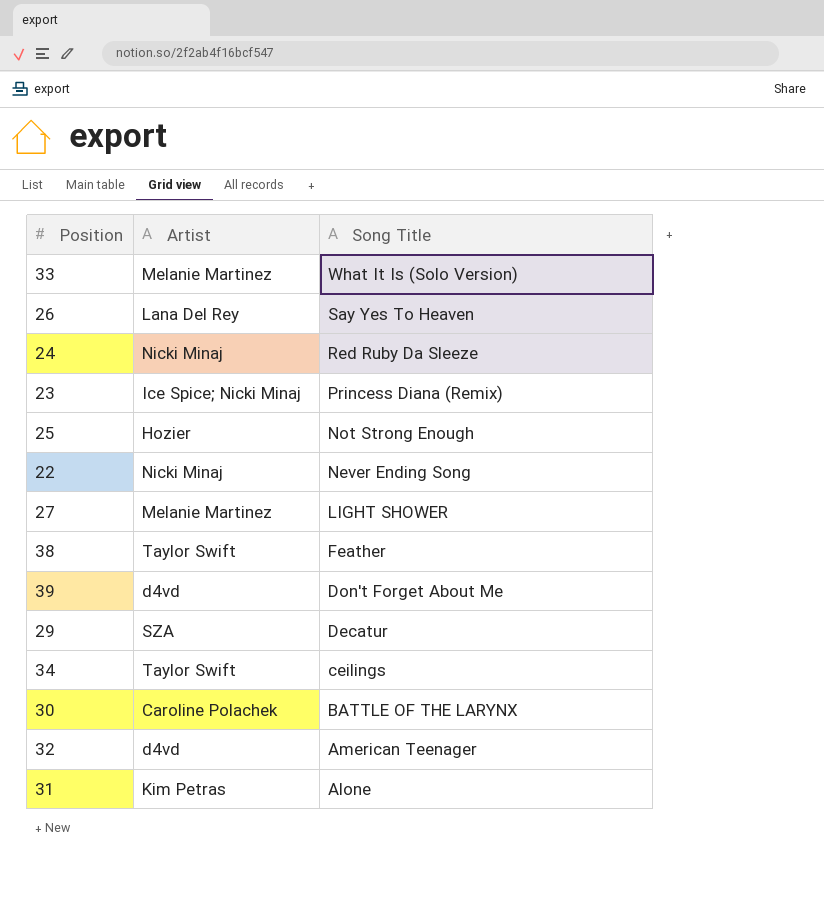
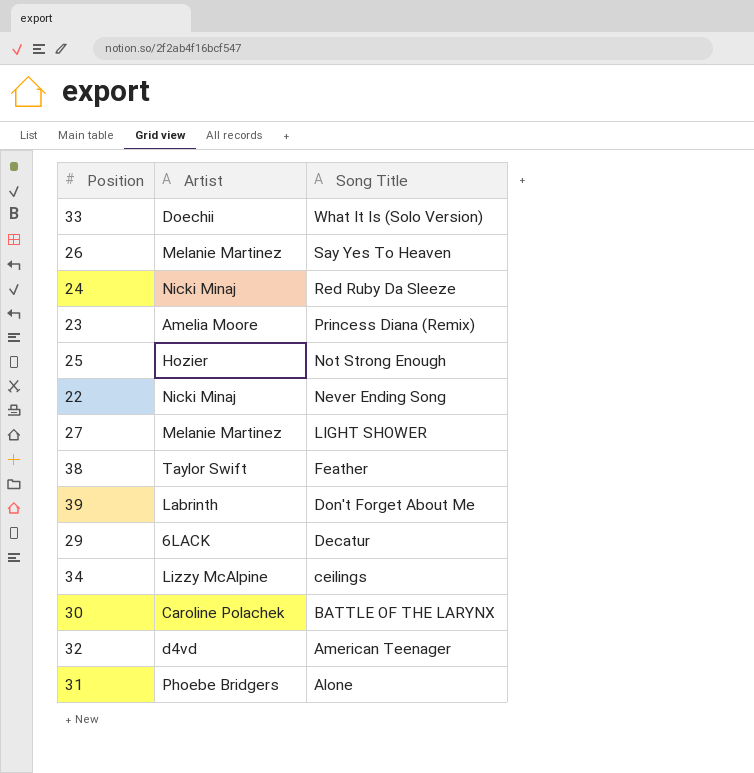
33 | Artist: Melanie Martinez -> Doechii
26 | Artist: Lana Del Rey -> Melanie Martinez
23 | Artist: Ice Spice; Nicki Minaj -> Amelia Moore
39 | Artist: d4vd -> Labrinth
29 | Artist: SZA -> 6LACK
34 | Artist: Taylor Swift -> Lizzy McAlpine
31 | Artist: Kim Petras -> Phoebe Bridgers

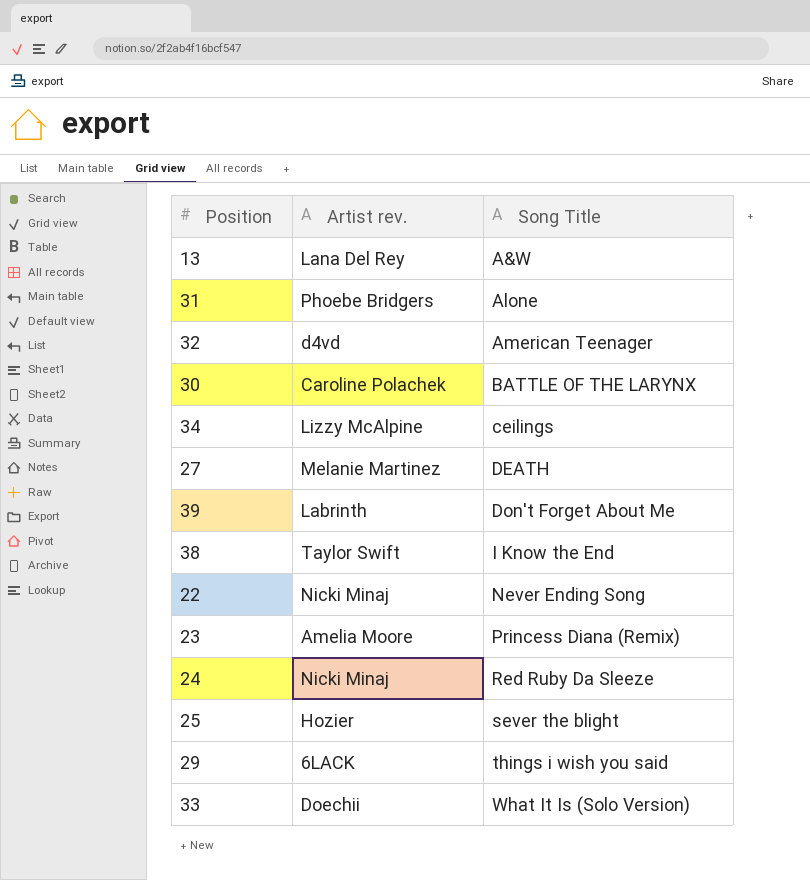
row order: Song Title descending -> Song Title ascending
column name: Artist -> Artist rev.
row 26: Melanie Martinez | Say Yes To Heaven -> none
row 13: none -> Lana Del Rey | A&W
27 | Song Title: LIGHT SHOWER -> DEATH
38 | Song Title: Feather -> I Know the End
25 | Song Title: Not Strong Enough -> sever the blight
29 | Song Title: Decatur -> things i wish you said

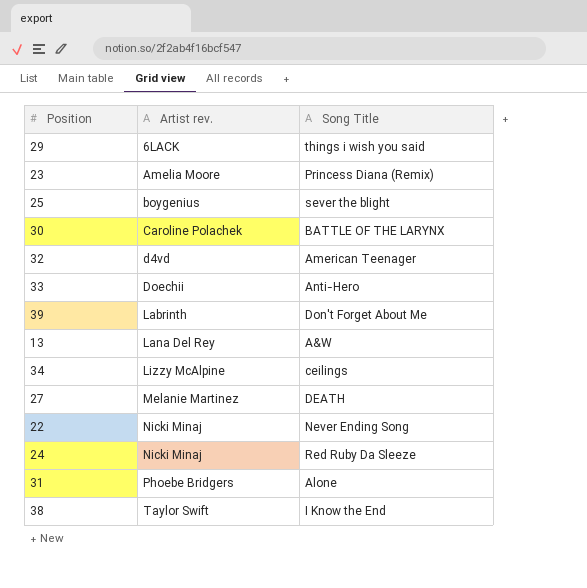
row order: Song Title ascending -> Artist rev. ascending
25 | Artist rev.: Hozier -> boygenius
33 | Song Title: What It Is (Solo Version) -> Anti-Hero

